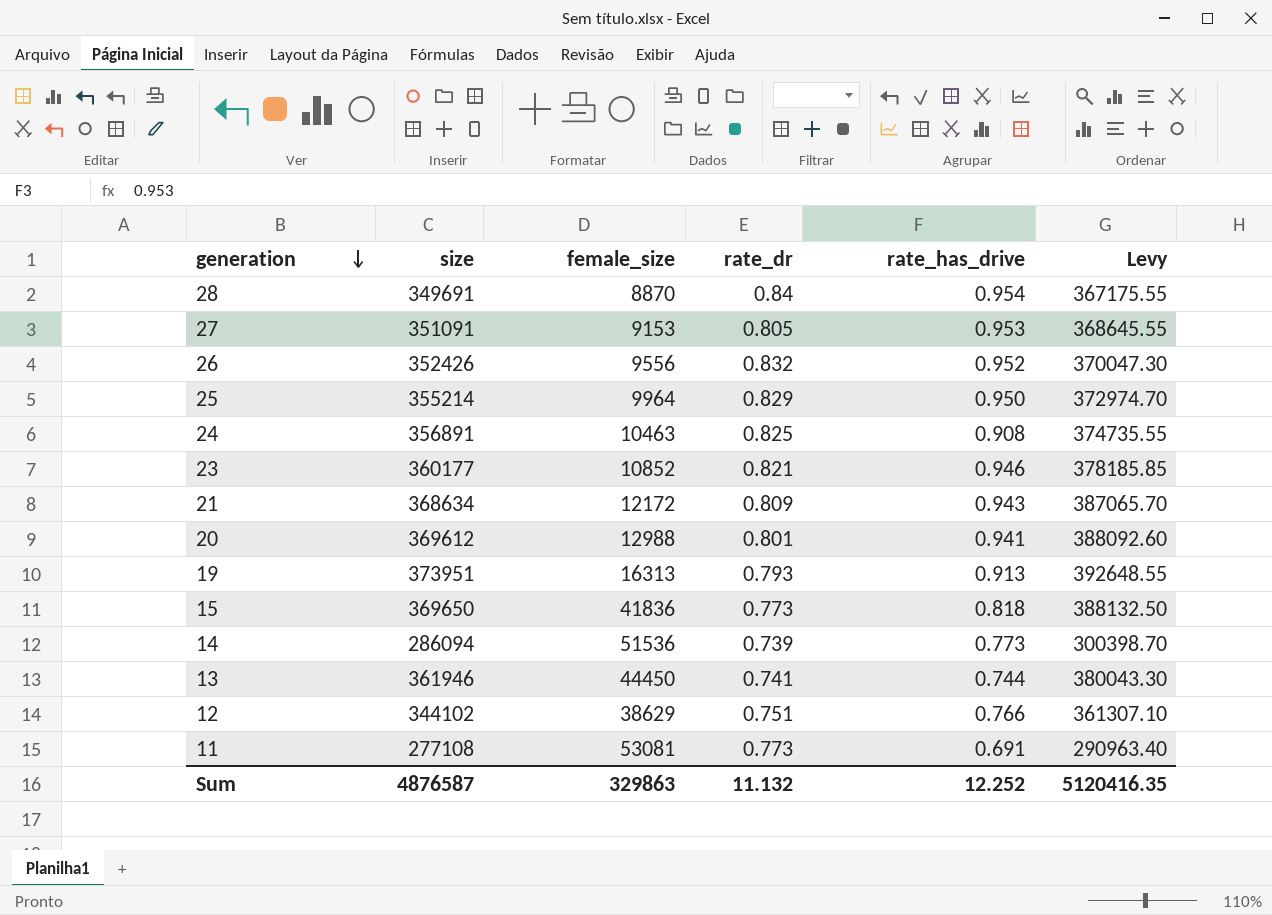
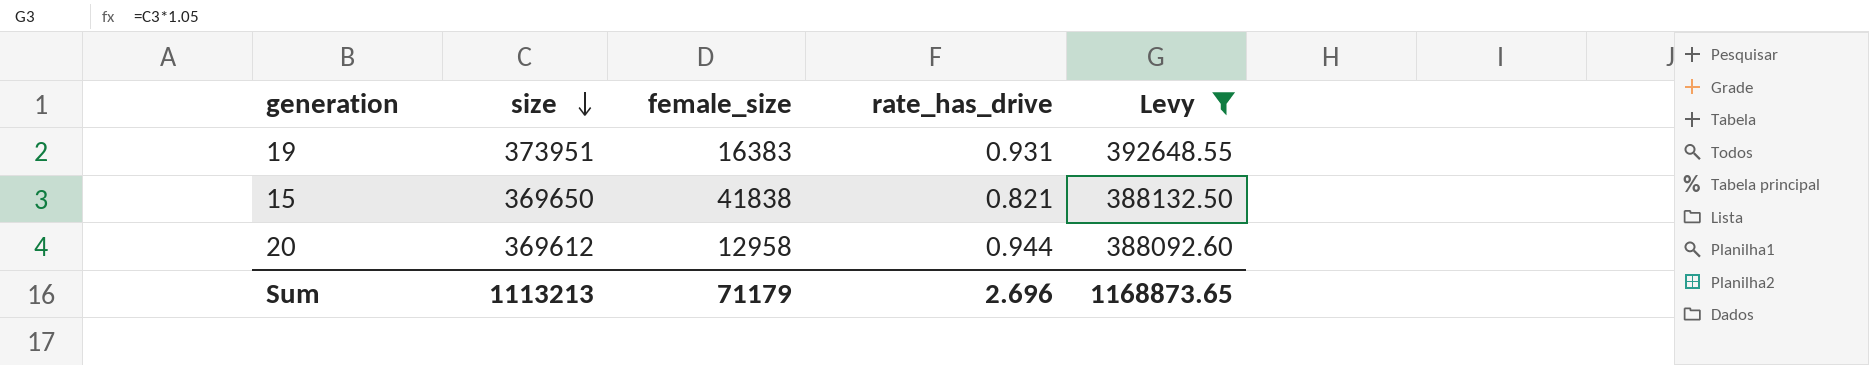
filter: none -> Levy >= 388092.60
row order: generation descending -> size descending
column rate_dr | position: 4 -> none
19 | female_size: 16313 -> 16383
19 | rate_has_drive: 0.913 -> 0.931
15 | female_size: 41836 -> 41838
15 | rate_has_drive: 0.818 -> 0.821
20 | female_size: 12988 -> 12958
20 | rate_has_drive: 0.941 -> 0.944
Sum | size: 4876587 -> 1113213
Sum | female_size: 329863 -> 71179
Sum | rate_has_drive: 12.252 -> 2.696
Sum | Levy: 5120416.35 -> 1168873.65

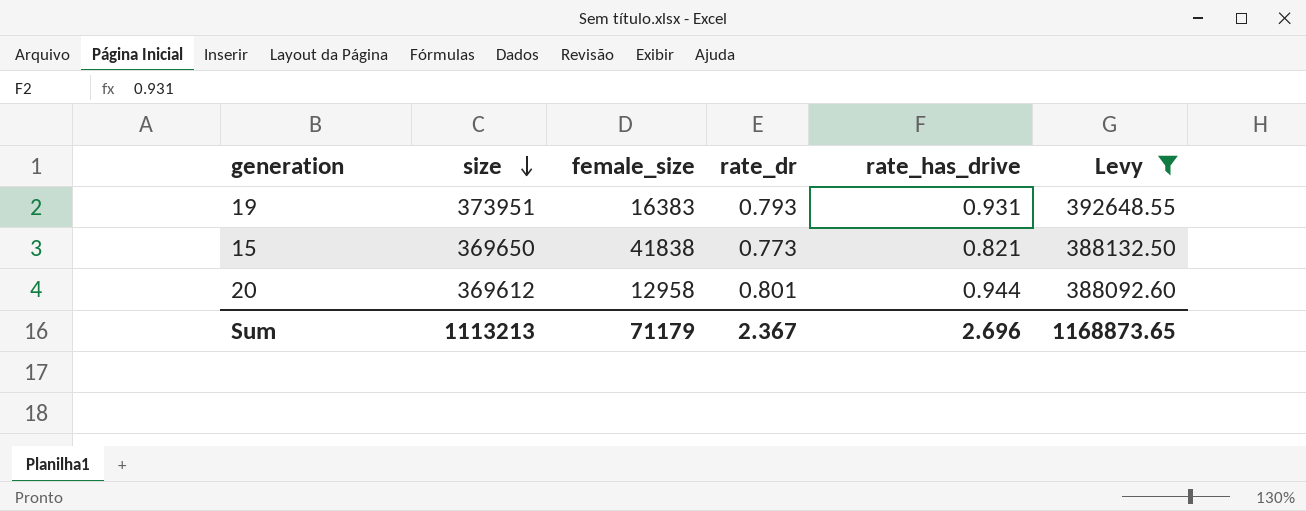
column rate_dr | position: none -> 4

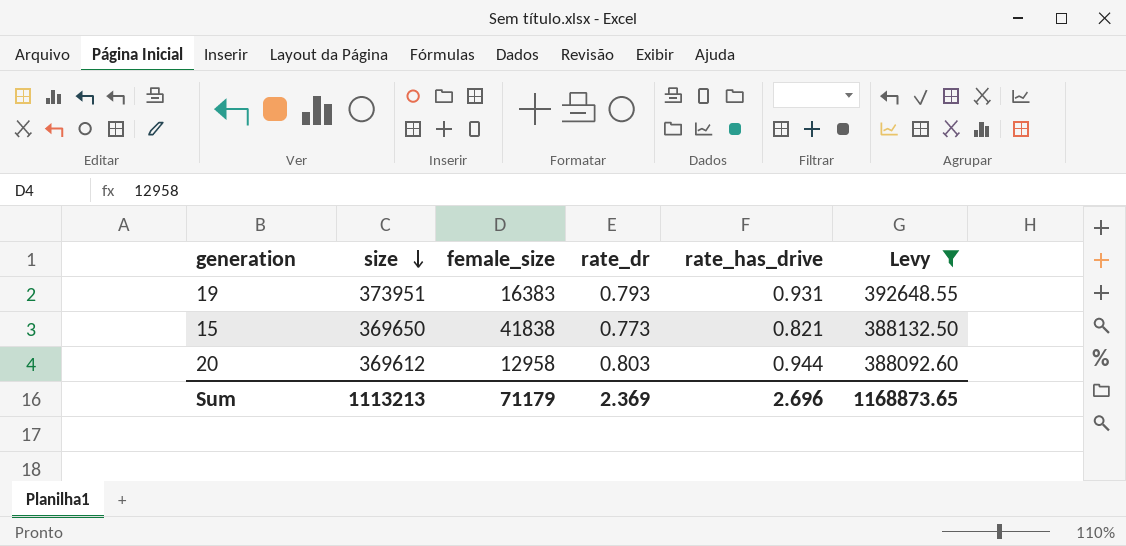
20 | rate_dr: 0.801 -> 0.803
Sum | rate_dr: 2.367 -> 2.369

